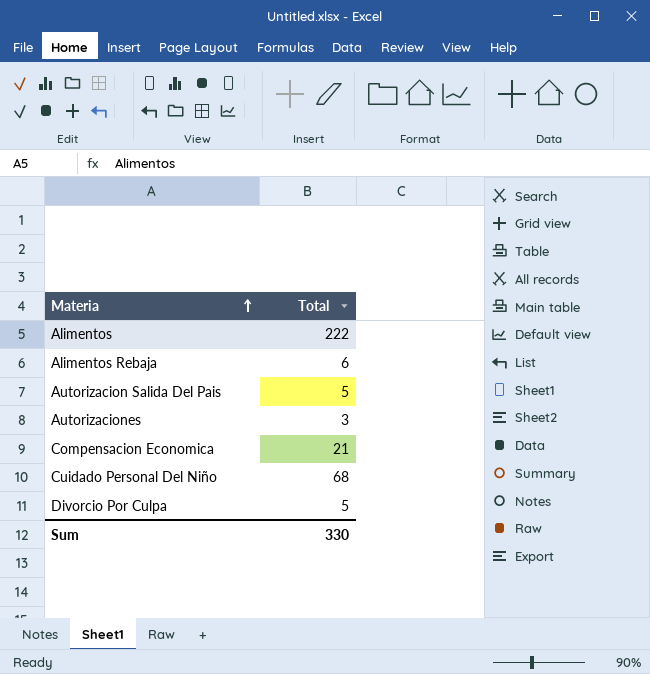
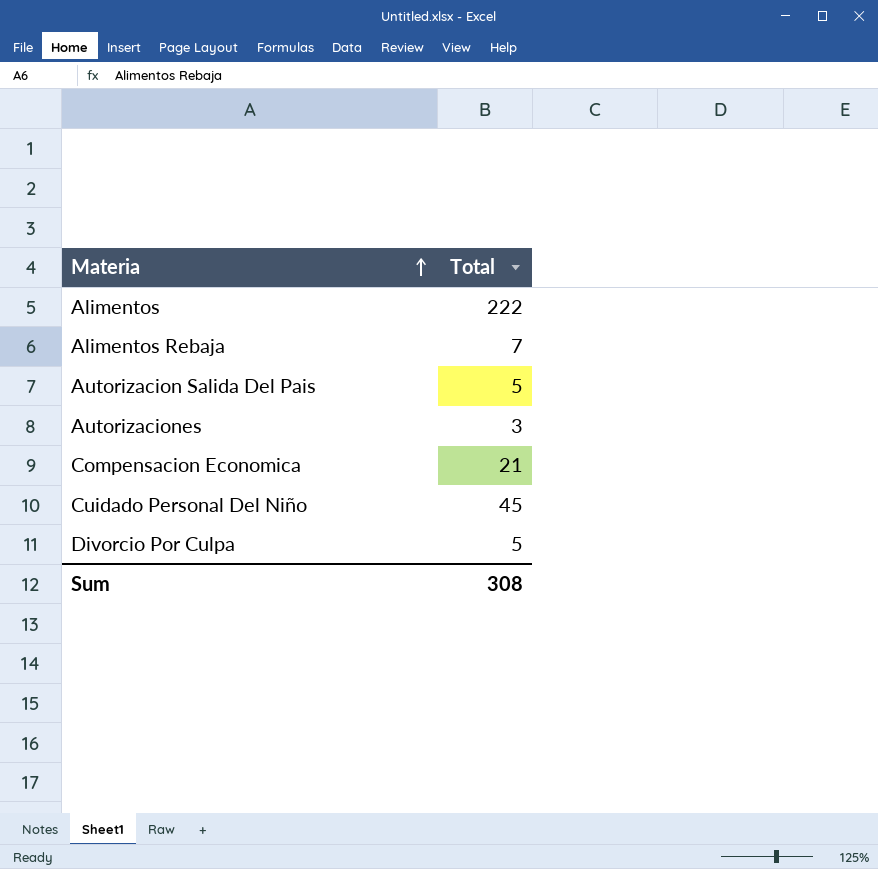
Alimentos Rebaja | Total: 6 -> 7
Cuidado Personal Del Niño | Total: 68 -> 45
Sum | Total: 330 -> 308

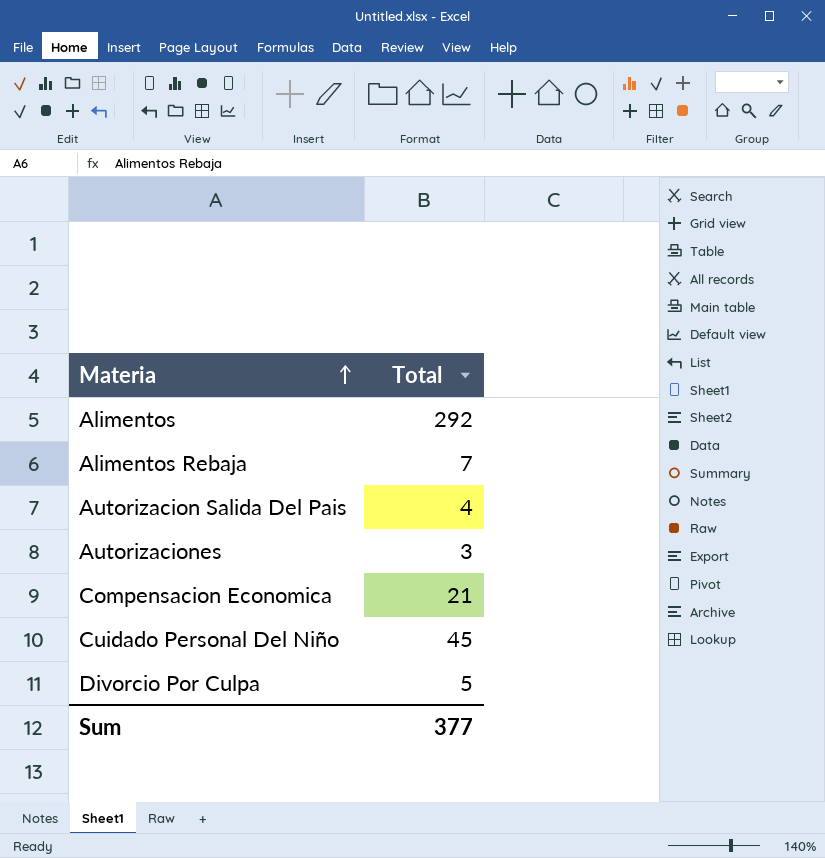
Alimentos | Total: 222 -> 292
Autorizacion Salida Del Pais | Total: 5 -> 4
Sum | Total: 308 -> 377

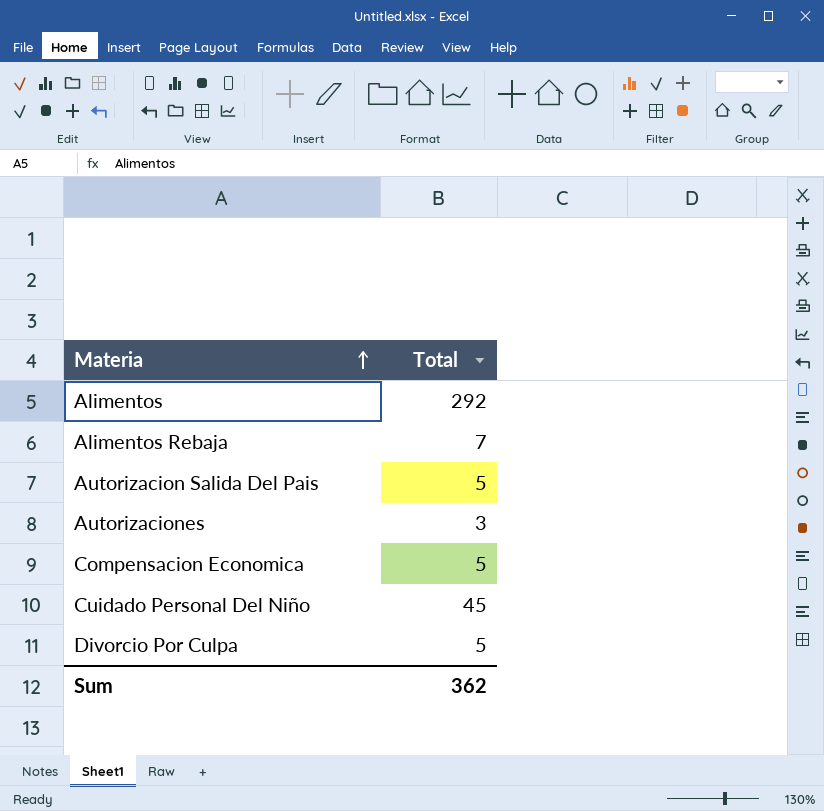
Autorizacion Salida Del Pais | Total: 4 -> 5
Compensacion Economica | Total: 21 -> 5
Sum | Total: 377 -> 362

